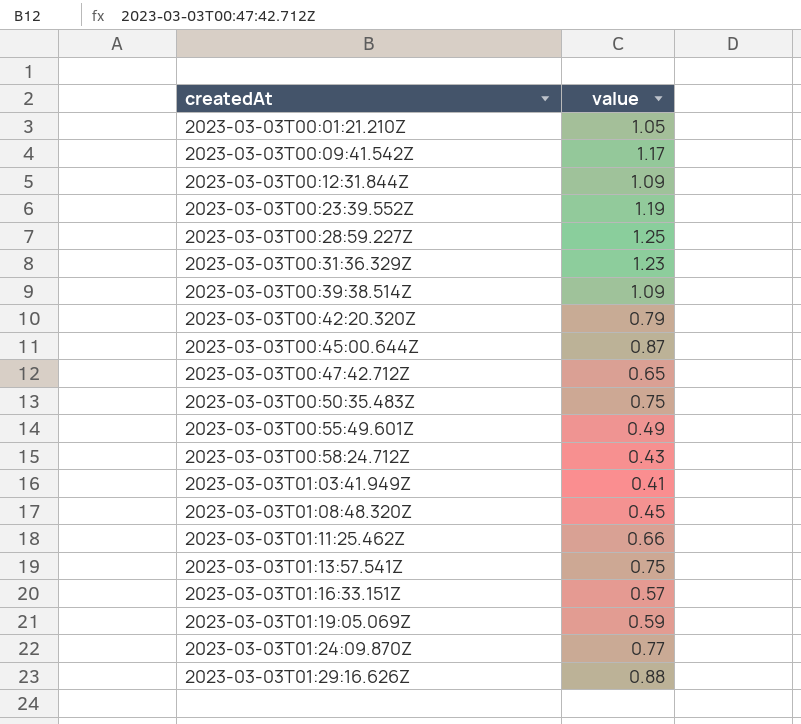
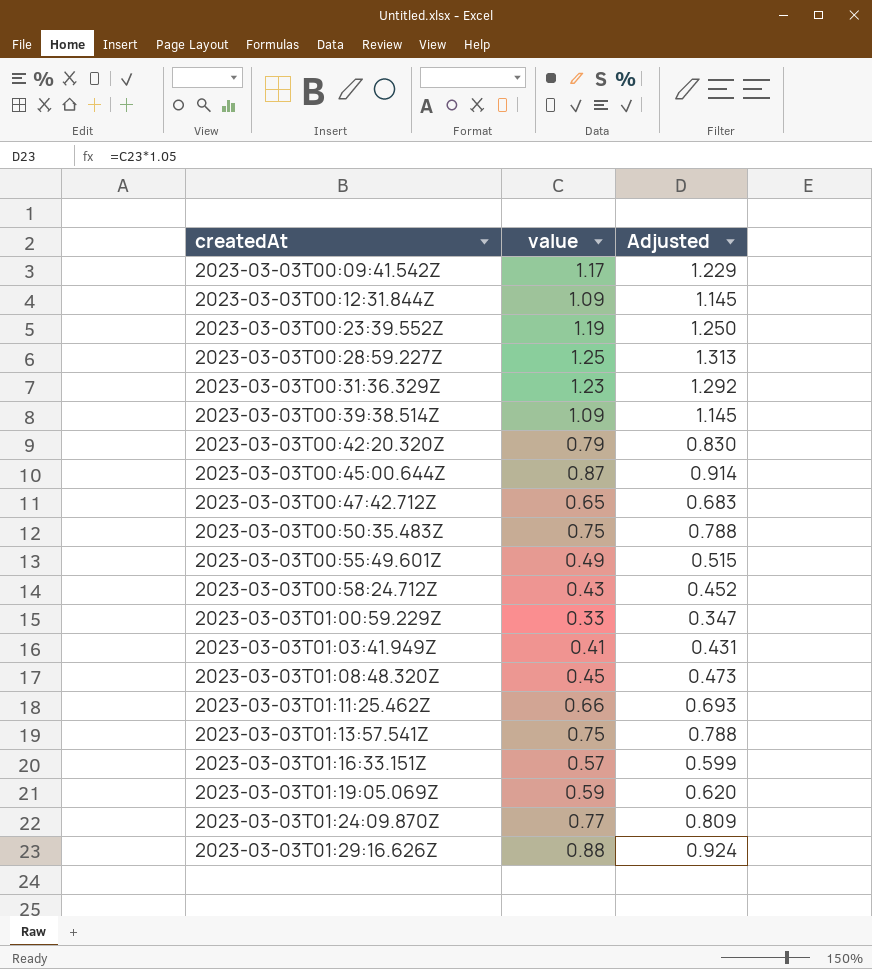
column Adjusted | formula: none -> [value] * 1.05
row 2023-03-03T00:01:21.210Z: 1.05 -> none
row 2023-03-03T01:00:59.229Z: none -> 0.33 | 0.347

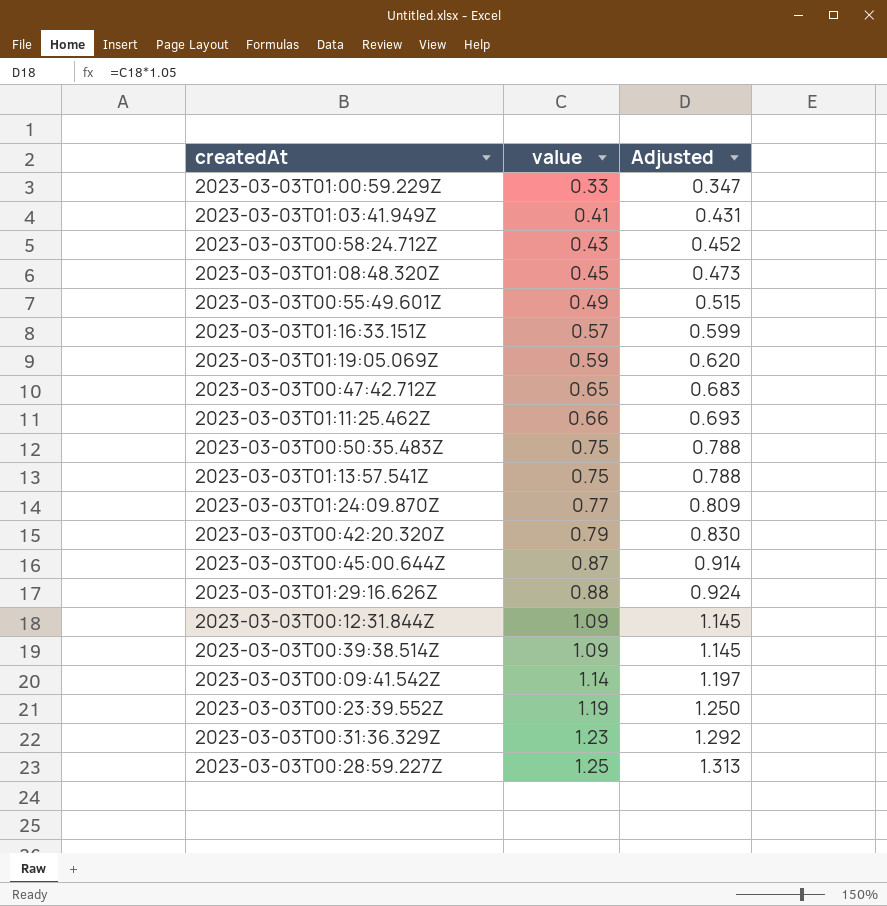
row order: createdAt ascending -> value ascending
2023-03-03T00:09:41.542Z | value: 1.17 -> 1.14
2023-03-03T00:09:41.542Z | Adjusted: 1.229 -> 1.197

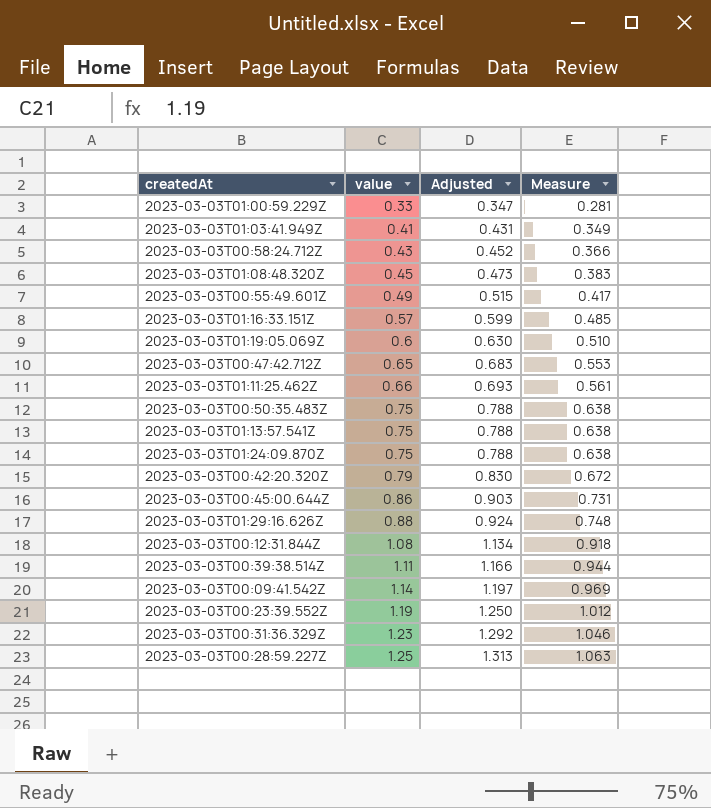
column Measure | formula: none -> [value] * 0.85
2023-03-03T01:19:05.069Z | value: 0.59 -> 0.6
2023-03-03T01:19:05.069Z | Adjusted: 0.620 -> 0.630
2023-03-03T01:24:09.870Z | value: 0.77 -> 0.75
2023-03-03T01:24:09.870Z | Adjusted: 0.809 -> 0.788
2023-03-03T00:45:00.644Z | value: 0.87 -> 0.86
2023-03-03T00:45:00.644Z | Adjusted: 0.914 -> 0.903
2023-03-03T00:12:31.844Z | value: 1.09 -> 1.08
2023-03-03T00:12:31.844Z | Adjusted: 1.145 -> 1.134
2023-03-03T00:39:38.514Z | value: 1.09 -> 1.11
2023-03-03T00:39:38.514Z | Adjusted: 1.145 -> 1.166

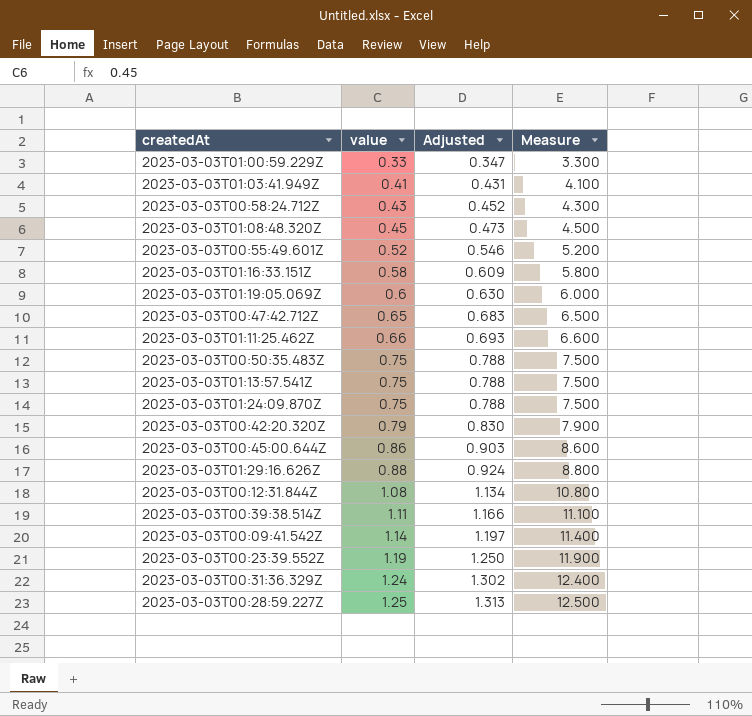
column Measure | formula: [value] * 0.85 -> [value] * 10
2023-03-03T00:55:49.601Z | value: 0.49 -> 0.52
2023-03-03T00:55:49.601Z | Adjusted: 0.515 -> 0.546
2023-03-03T01:16:33.151Z | value: 0.57 -> 0.58
2023-03-03T01:16:33.151Z | Adjusted: 0.599 -> 0.609
2023-03-03T00:31:36.329Z | value: 1.23 -> 1.24
2023-03-03T00:31:36.329Z | Adjusted: 1.292 -> 1.302

